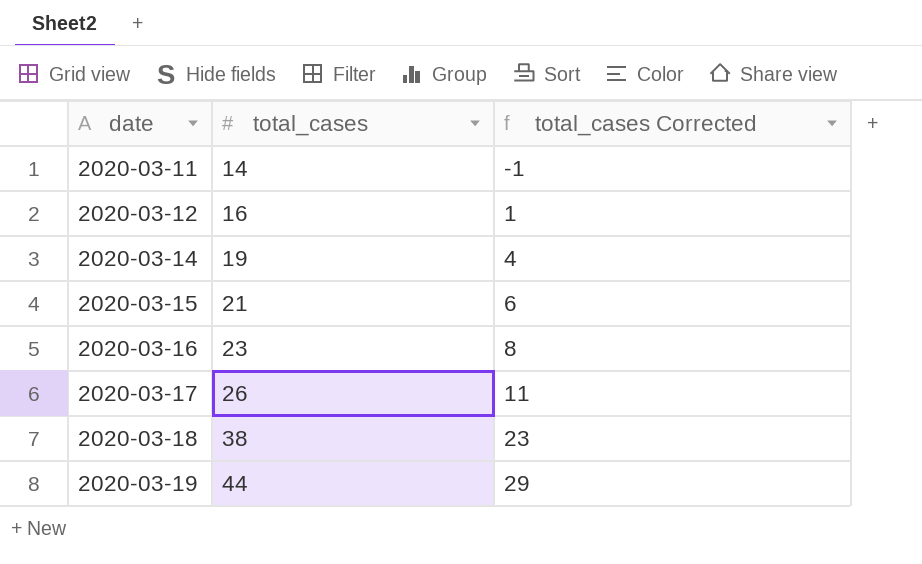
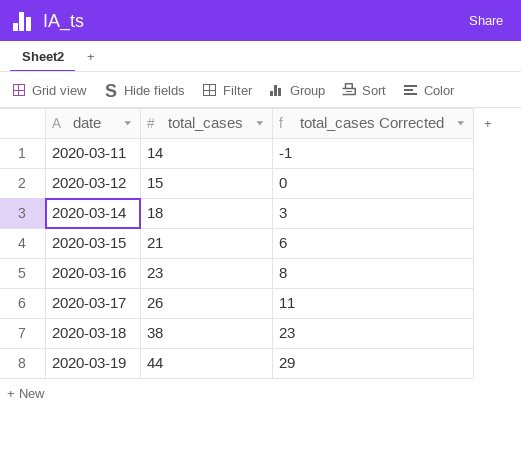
2020-03-12 | total_cases: 16 -> 15
2020-03-12 | total_cases Corrected: 1 -> 0
2020-03-14 | total_cases: 19 -> 18
2020-03-14 | total_cases Corrected: 4 -> 3

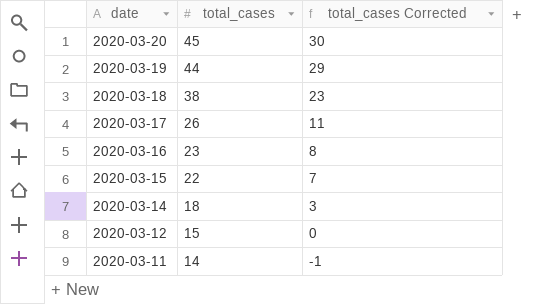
row order: date ascending -> date descending
row 2020-03-20: none -> 45 | 30
2020-03-15 | total_cases: 21 -> 22
2020-03-15 | total_cases Corrected: 6 -> 7

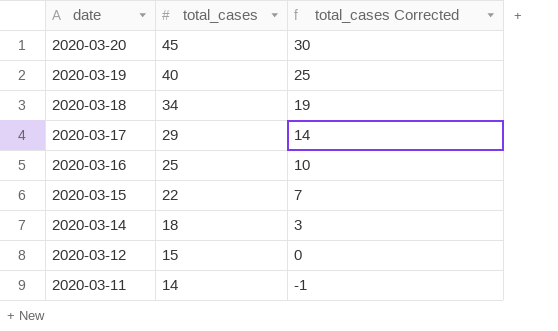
2020-03-19 | total_cases: 44 -> 40
2020-03-19 | total_cases Corrected: 29 -> 25
2020-03-18 | total_cases: 38 -> 34
2020-03-18 | total_cases Corrected: 23 -> 19
2020-03-17 | total_cases: 26 -> 29
2020-03-17 | total_cases Corrected: 11 -> 14
2020-03-16 | total_cases: 23 -> 25
2020-03-16 | total_cases Corrected: 8 -> 10

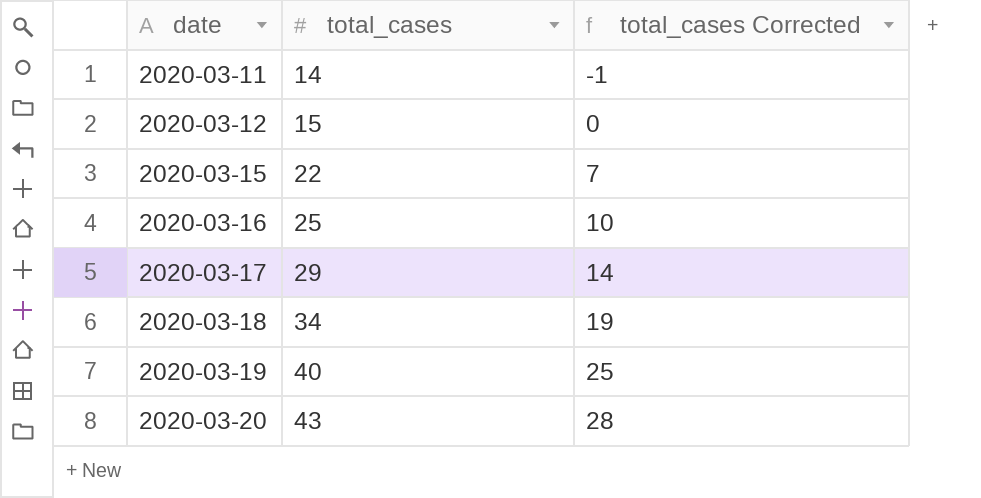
row order: date descending -> date ascending
row 2020-03-14: 18 | 3 -> none
2020-03-20 | total_cases: 45 -> 43
2020-03-20 | total_cases Corrected: 30 -> 28

